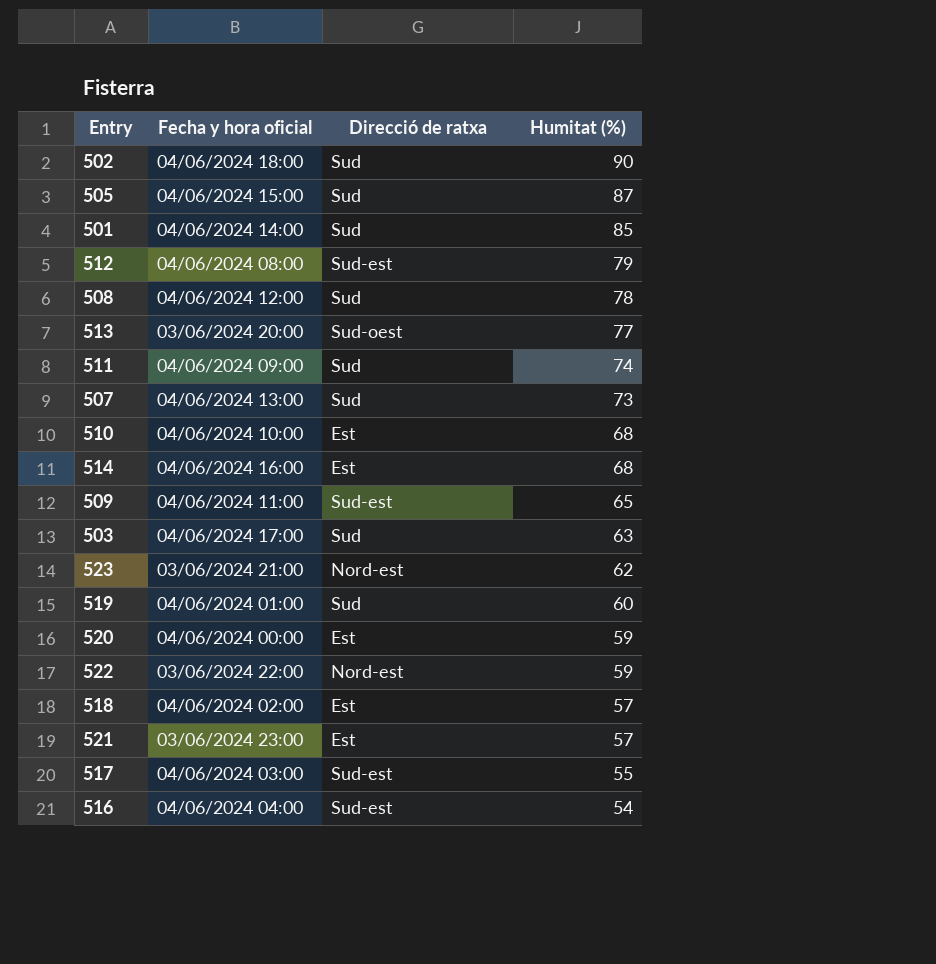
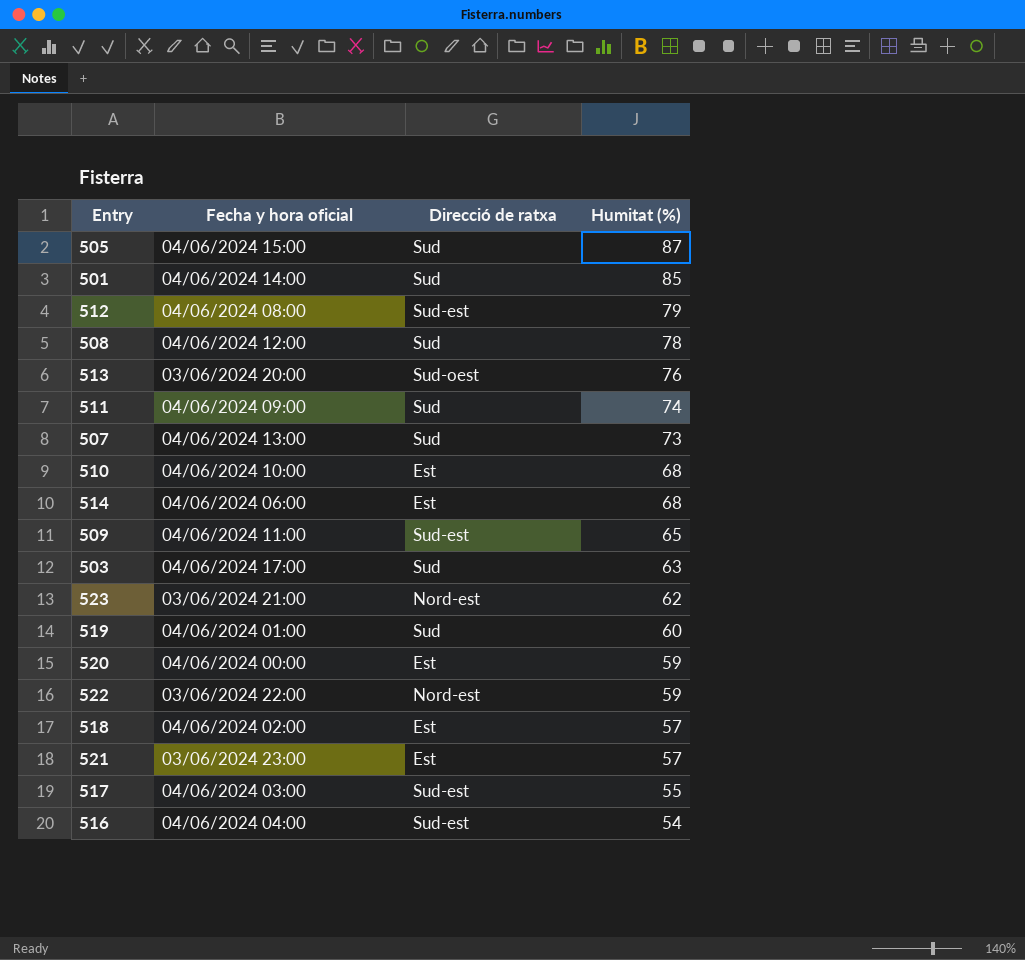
row 502: 04/06/2024 18:00 | Sud | 90 -> none
513 | Humitat (%): 77 -> 76
514 | Fecha y hora oficial: 04/06/2024 16:00 -> 04/06/2024 06:00

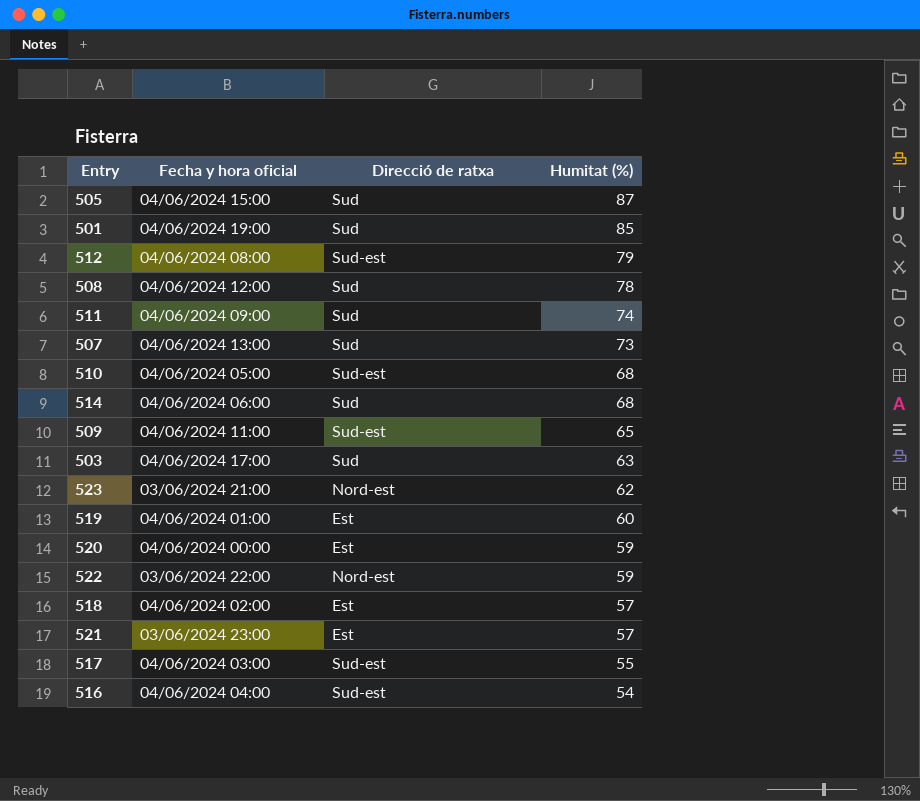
row 513: 03/06/2024 20:00 | Sud-oest | 76 -> none
501 | Fecha y hora oficial: 04/06/2024 14:00 -> 04/06/2024 19:00
510 | Fecha y hora oficial: 04/06/2024 10:00 -> 04/06/2024 05:00
510 | Direcció de ratxa: Est -> Sud-est
514 | Direcció de ratxa: Est -> Sud
519 | Direcció de ratxa: Sud -> Est

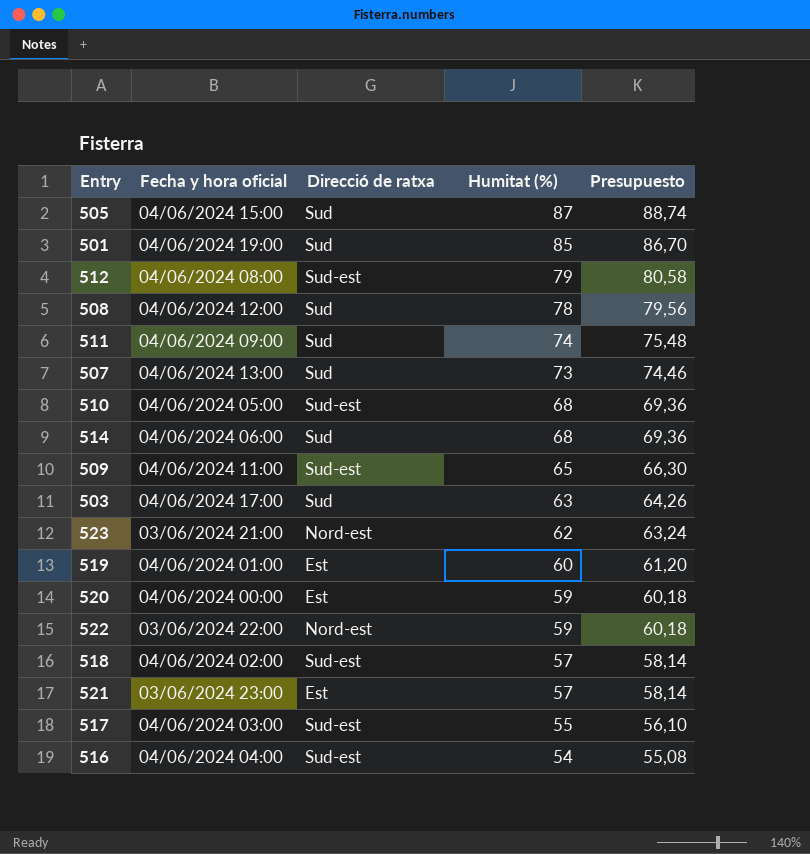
column Presupuesto | formula: none -> [Humitat (%)] * 1,02
518 | Direcció de ratxa: Est -> Sud-est

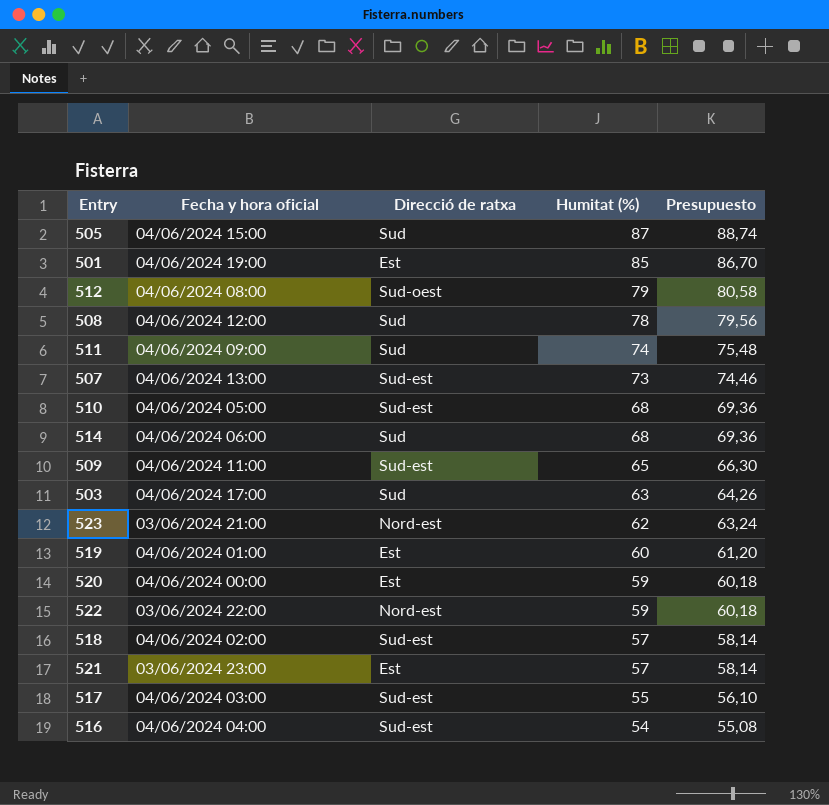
501 | Direcció de ratxa: Sud -> Est
512 | Direcció de ratxa: Sud-est -> Sud-oest
507 | Direcció de ratxa: Sud -> Sud-est

